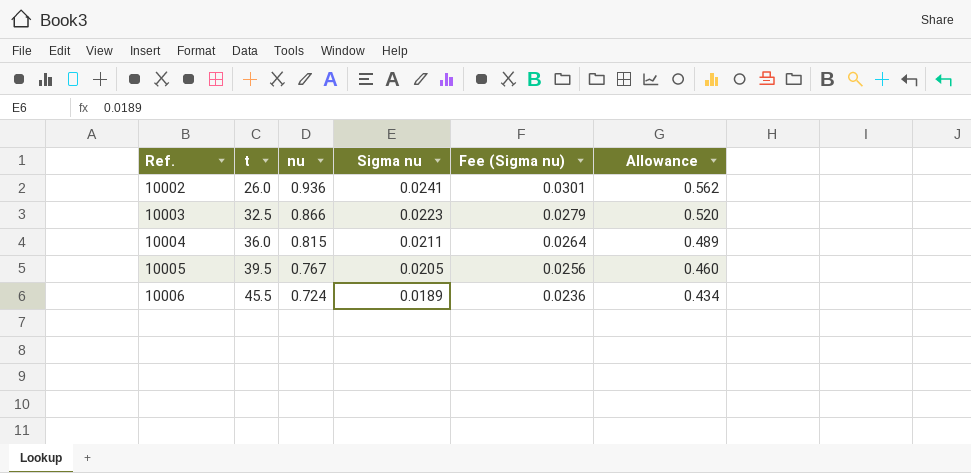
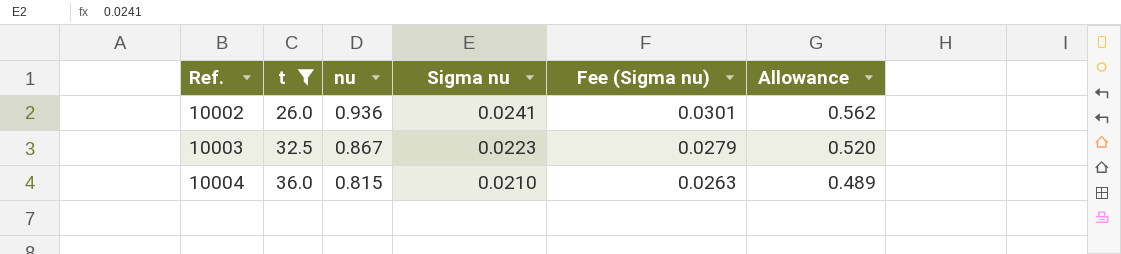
filter: none -> t <= 36.0
10003 | nu: 0.866 -> 0.867
10004 | Sigma nu: 0.0211 -> 0.0210
10004 | Fee (Sigma nu): 0.0264 -> 0.0263

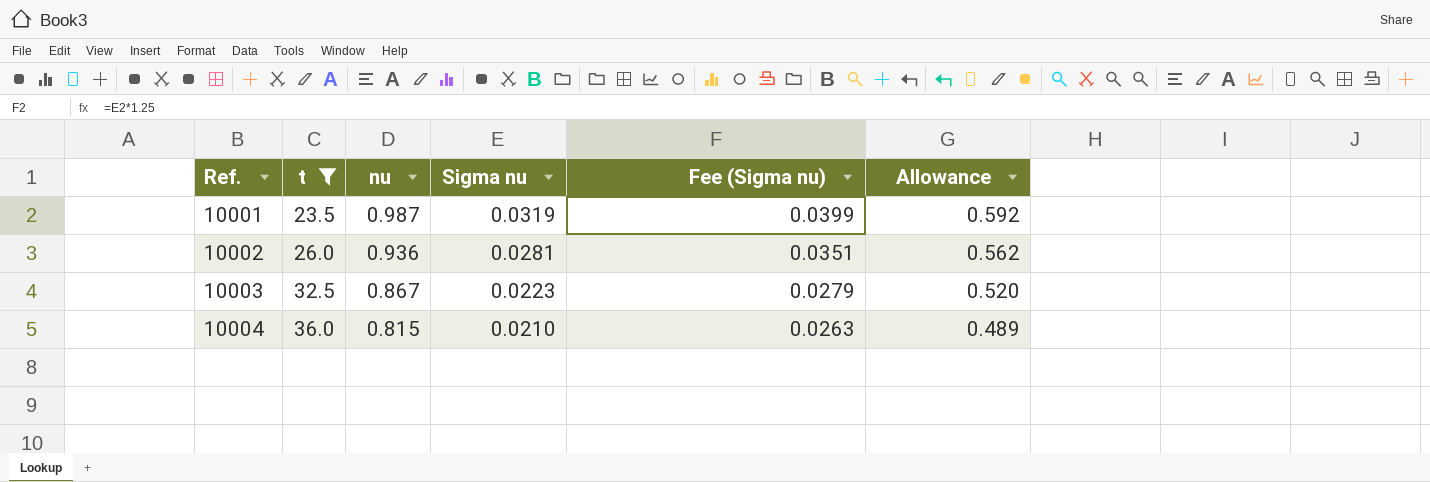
row 10001: none -> 23.5 | 0.987 | 0.0319 | 0.0399 | 0.592
10002 | Sigma nu: 0.0241 -> 0.0281
10002 | Fee (Sigma nu): 0.0301 -> 0.0351

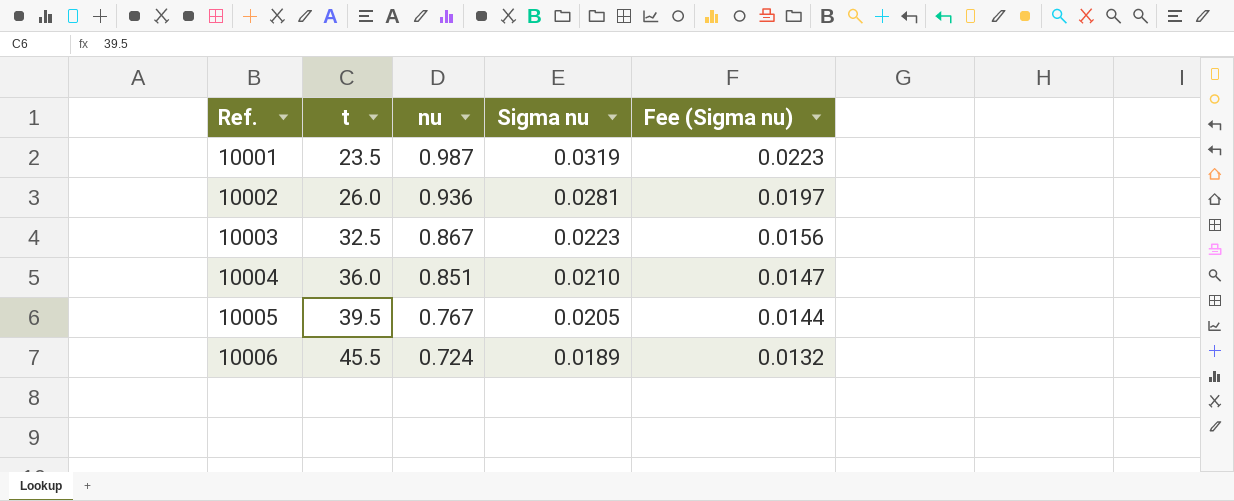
filter: t <= 36.0 -> none
column Allowance | formula: [nu] * 0.6 -> none
column Fee (Sigma nu) | formula: [Sigma nu] * 1.25 -> [Sigma nu] * 0.7
10004 | nu: 0.815 -> 0.851

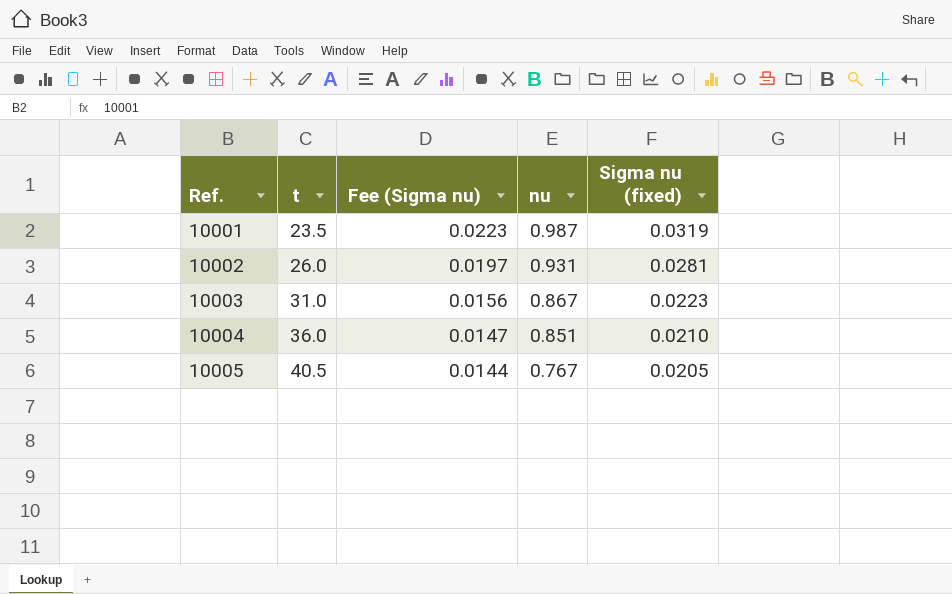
column Fee (Sigma nu) | position: 5 -> 3
column name: Sigma nu -> Sigma nu (fixed)
row 10006: 45.5 | 0.724 | 0.0189 | 0.0132 -> none
10002 | nu: 0.936 -> 0.931
10003 | t: 32.5 -> 31.0
10005 | t: 39.5 -> 40.5

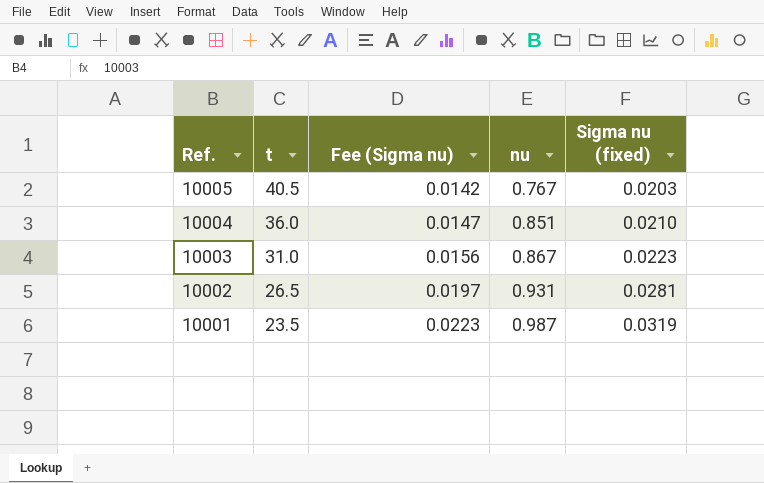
row order: Ref. ascending -> Ref. descending
10005 | Fee (Sigma nu): 0.0144 -> 0.0142
10005 | Sigma nu (fixed): 0.0205 -> 0.0203
10002 | t: 26.0 -> 26.5

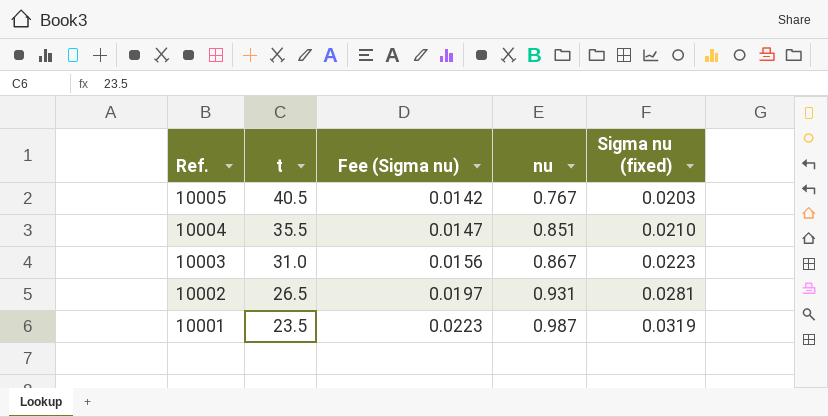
10004 | t: 36.0 -> 35.5

